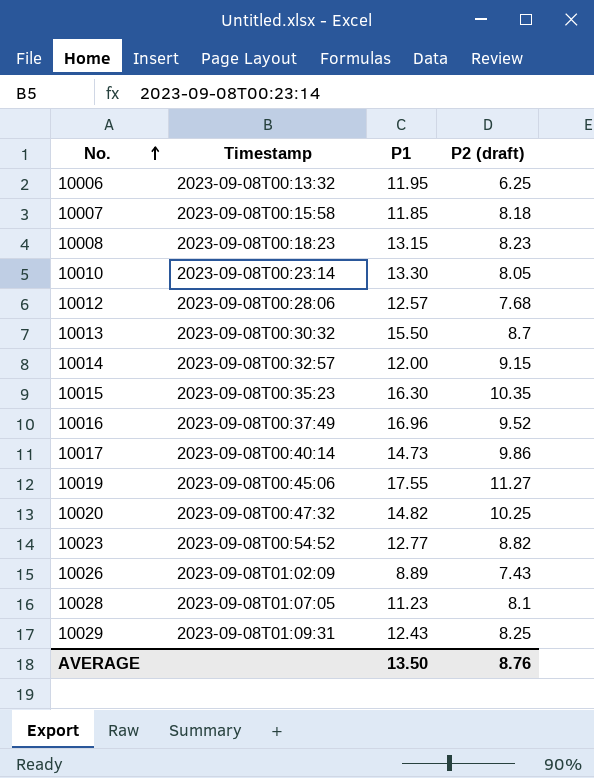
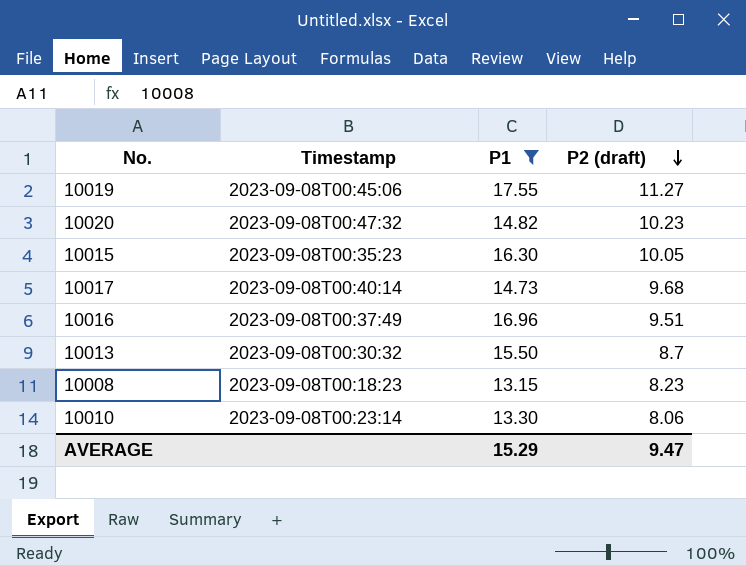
filter: none -> P1 >= 13.15
row order: No. ascending -> P2 (draft) descending
10020 | P2 (draft): 10.25 -> 10.23
10015 | P2 (draft): 10.35 -> 10.05
10017 | P2 (draft): 9.86 -> 9.68
10016 | P2 (draft): 9.52 -> 9.51
10010 | P2 (draft): 8.05 -> 8.06
AVERAGE | P1: 13.50 -> 15.29
AVERAGE | P2 (draft): 8.76 -> 9.47

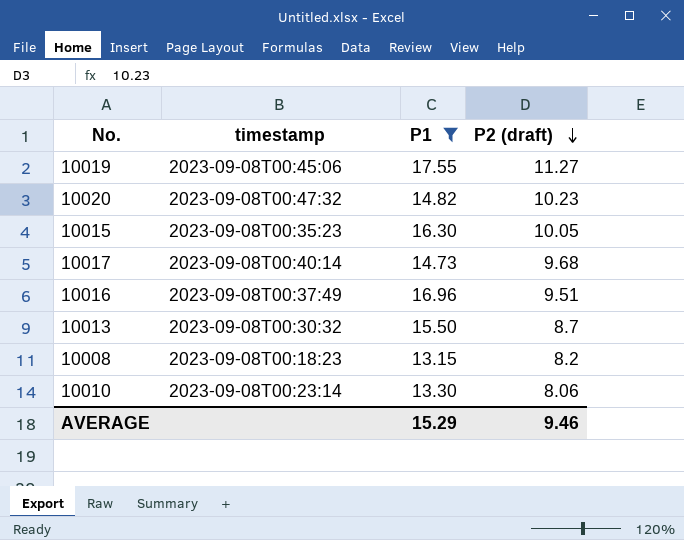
column name: Timestamp -> timestamp
10008 | P2 (draft): 8.23 -> 8.2
AVERAGE | P2 (draft): 9.47 -> 9.46

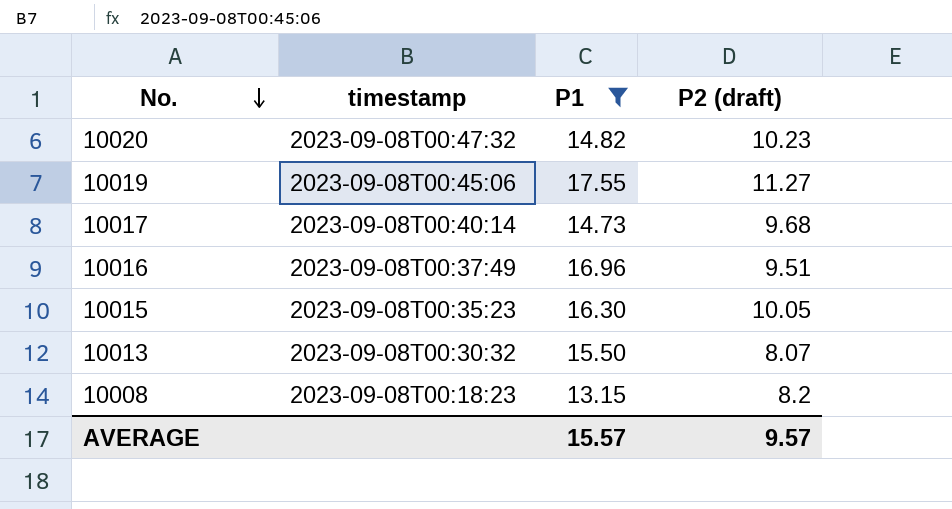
row order: P2 (draft) descending -> No. descending
row 10010: 2023-09-08T00:23:14 | 13.30 | 8.06 -> none
10013 | P2 (draft): 8.7 -> 8.07
AVERAGE | P1: 15.29 -> 15.57
AVERAGE | P2 (draft): 9.46 -> 9.57

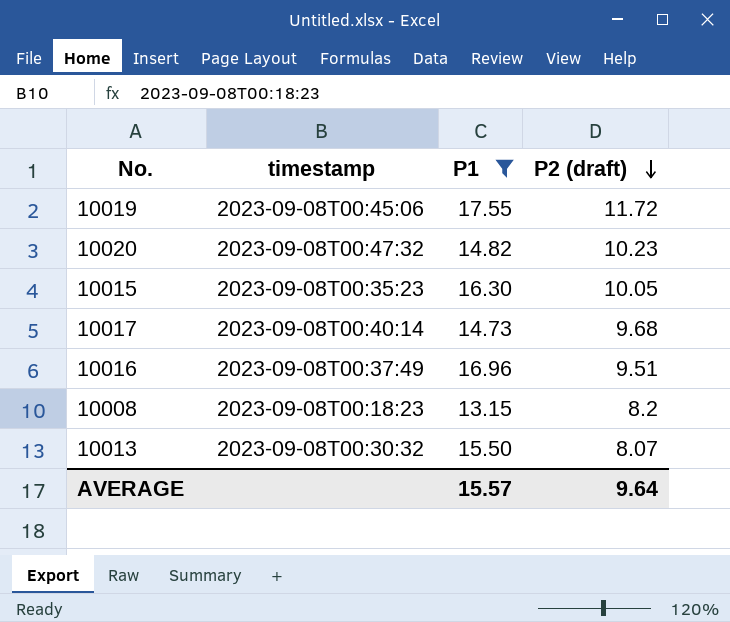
row order: No. descending -> P2 (draft) descending
10019 | P2 (draft): 11.27 -> 11.72
AVERAGE | P2 (draft): 9.57 -> 9.64

